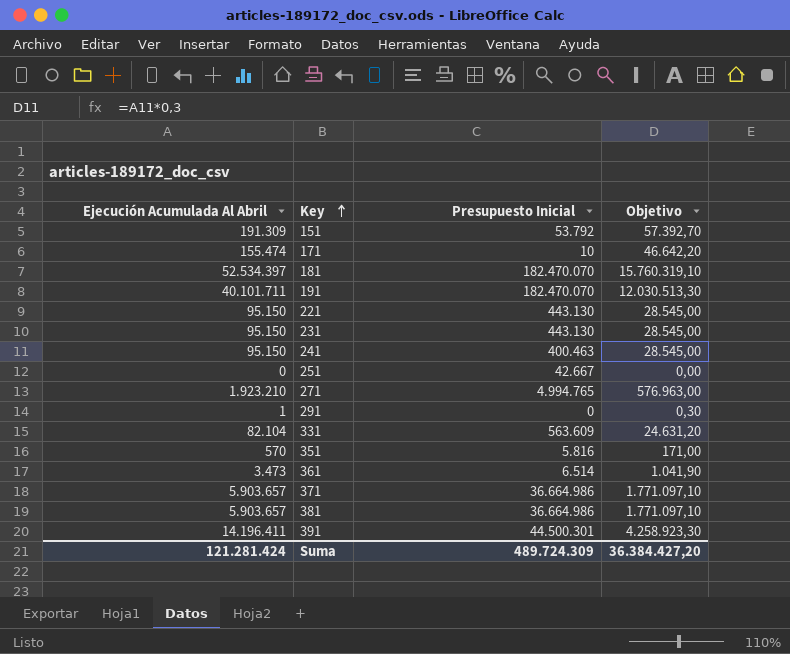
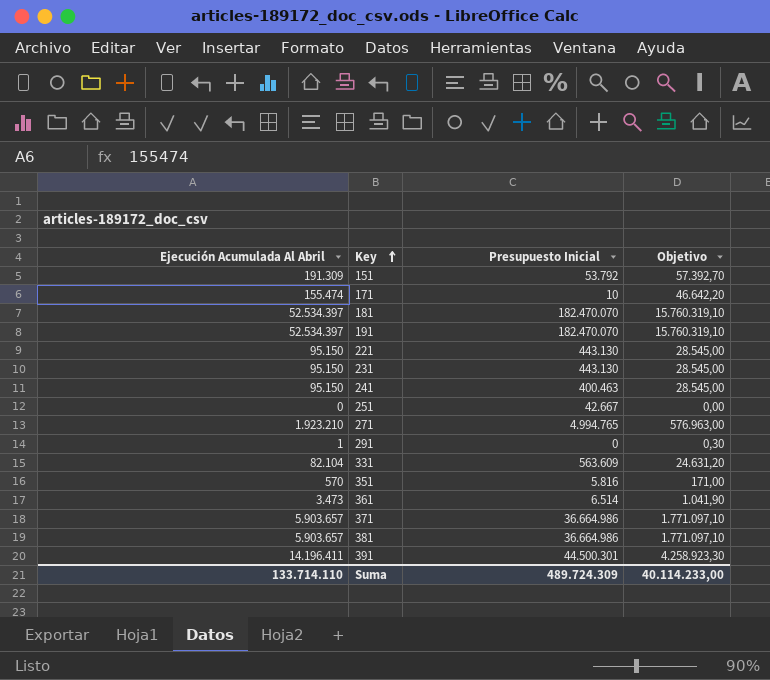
191 | Ejecución Acumulada Al Abril: 40.101.711 -> 52.534.397
191 | Objetivo: 12.030.513,30 -> 15.760.319,10
Suma | Ejecución Acumulada Al Abril: 121.281.424 -> 133.714.110
Suma | Objetivo: 36.384.427,20 -> 40.114.233,00

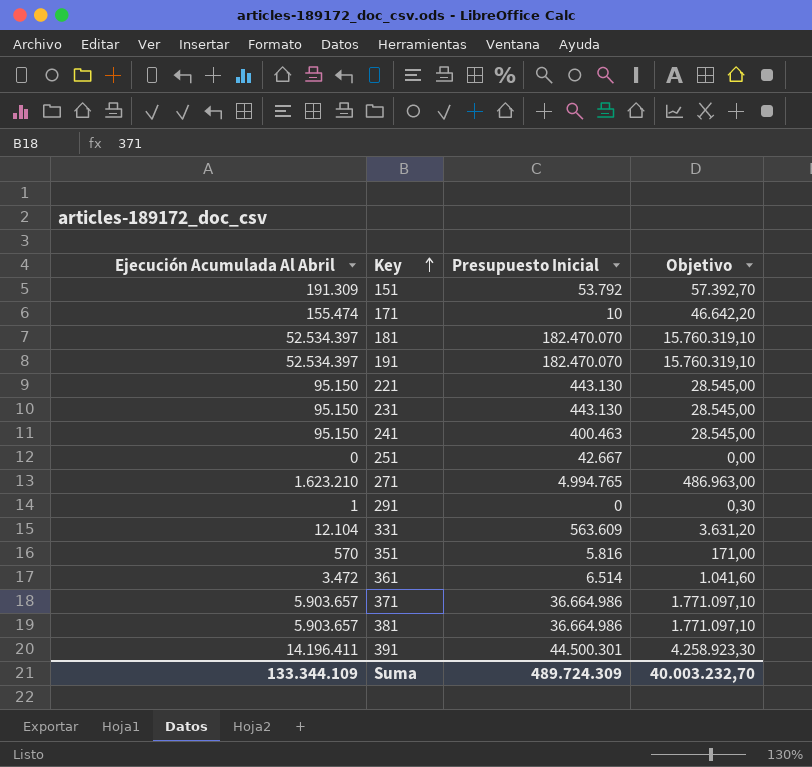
271 | Ejecución Acumulada Al Abril: 1.923.210 -> 1.623.210
271 | Objetivo: 576.963,00 -> 486.963,00
331 | Ejecución Acumulada Al Abril: 82.104 -> 12.104
331 | Objetivo: 24.631,20 -> 3.631,20
361 | Ejecución Acumulada Al Abril: 3.473 -> 3.472
361 | Objetivo: 1.041,90 -> 1.041,60
Suma | Ejecución Acumulada Al Abril: 133.714.110 -> 133.344.109
Suma | Objetivo: 40.114.233,00 -> 40.003.232,70

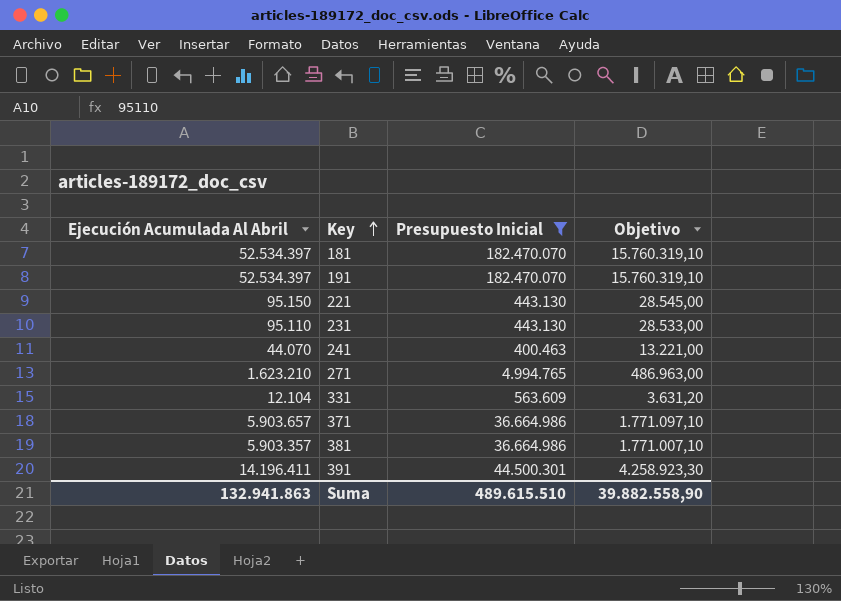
filter: none -> Presupuesto Inicial >= 400.463
231 | Ejecución Acumulada Al Abril: 95.150 -> 95.110
231 | Objetivo: 28.545,00 -> 28.533,00
241 | Ejecución Acumulada Al Abril: 95.150 -> 44.070
241 | Objetivo: 28.545,00 -> 13.221,00
381 | Ejecución Acumulada Al Abril: 5.903.657 -> 5.903.357
381 | Objetivo: 1.771.097,10 -> 1.771.007,10
Suma | Ejecución Acumulada Al Abril: 133.344.109 -> 132.941.863
Suma | Presupuesto Inicial: 489.724.309 -> 489.615.510
Suma | Objetivo: 40.003.232,70 -> 39.882.558,90

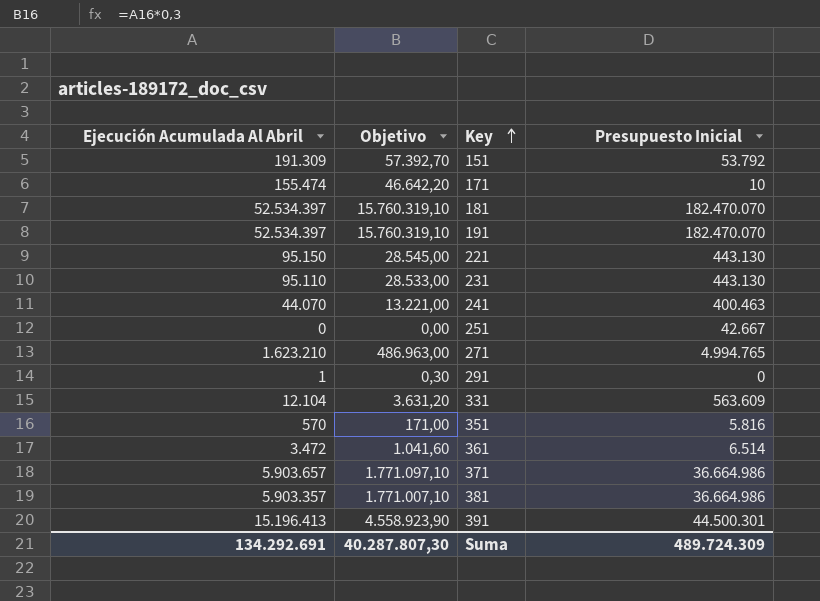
filter: Presupuesto Inicial >= 400.463 -> none
column Objetivo | position: 4 -> 2
391 | Ejecución Acumulada Al Abril: 14.196.411 -> 15.196.413
391 | Objetivo: 4.258.923,30 -> 4.558.923,90
Suma | Ejecución Acumulada Al Abril: 132.941.863 -> 134.292.691
Suma | Objetivo: 39.882.558,90 -> 40.287.807,30
Suma | Presupuesto Inicial: 489.615.510 -> 489.724.309

